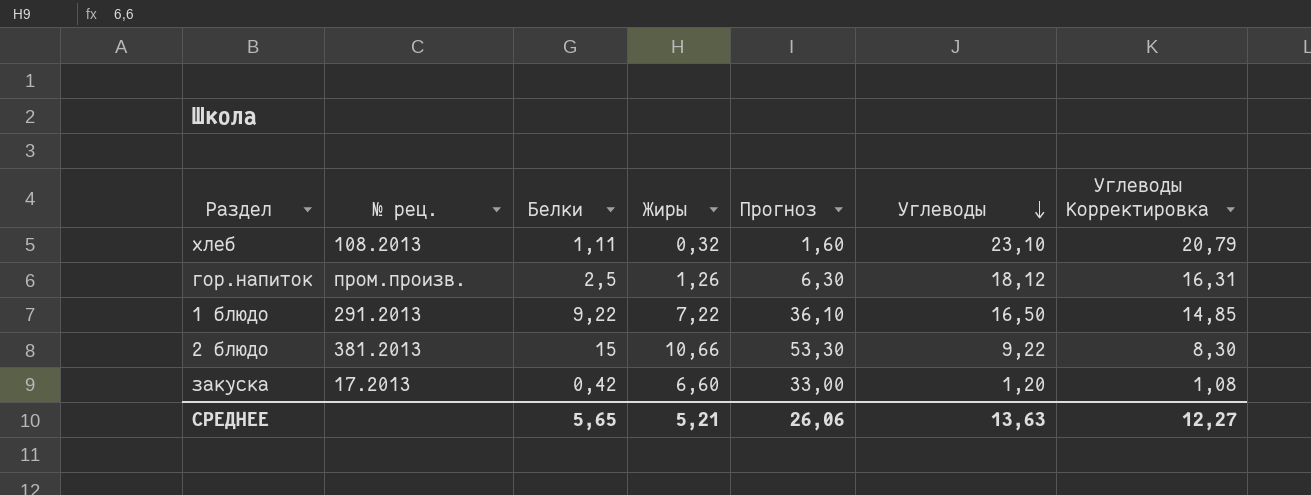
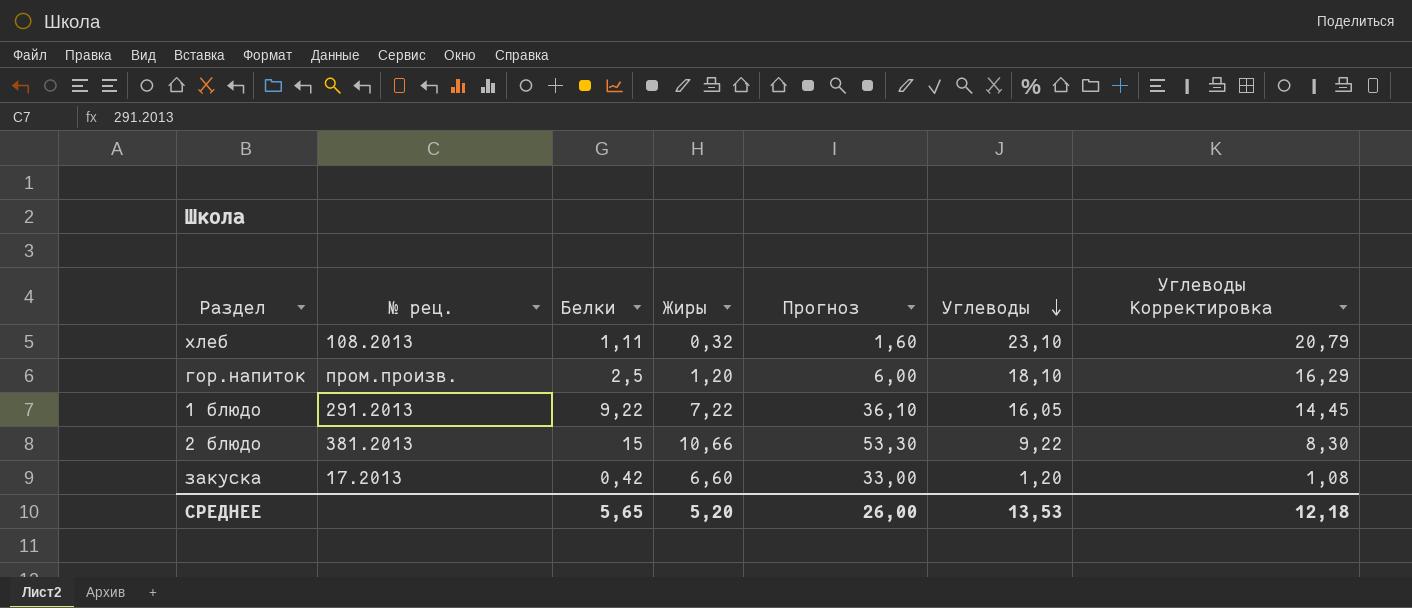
гор.напиток | Жиры: 1,26 -> 1,20
гор.напиток | Прогноз: 6,30 -> 6,00
гор.напиток | Углеводы: 18,12 -> 18,10
гор.напиток | Углеводы Корректировка: 16,31 -> 16,29
1 блюдо | Углеводы: 16,50 -> 16,05
1 блюдо | Углеводы Корректировка: 14,85 -> 14,45
СРЕДНЕЕ | Жиры: 5,21 -> 5,20
СРЕДНЕЕ | Прогноз: 26,06 -> 26,00
СРЕДНЕЕ | Углеводы: 13,63 -> 13,53
СРЕДНЕЕ | Углеводы Корректировка: 12,27 -> 12,18

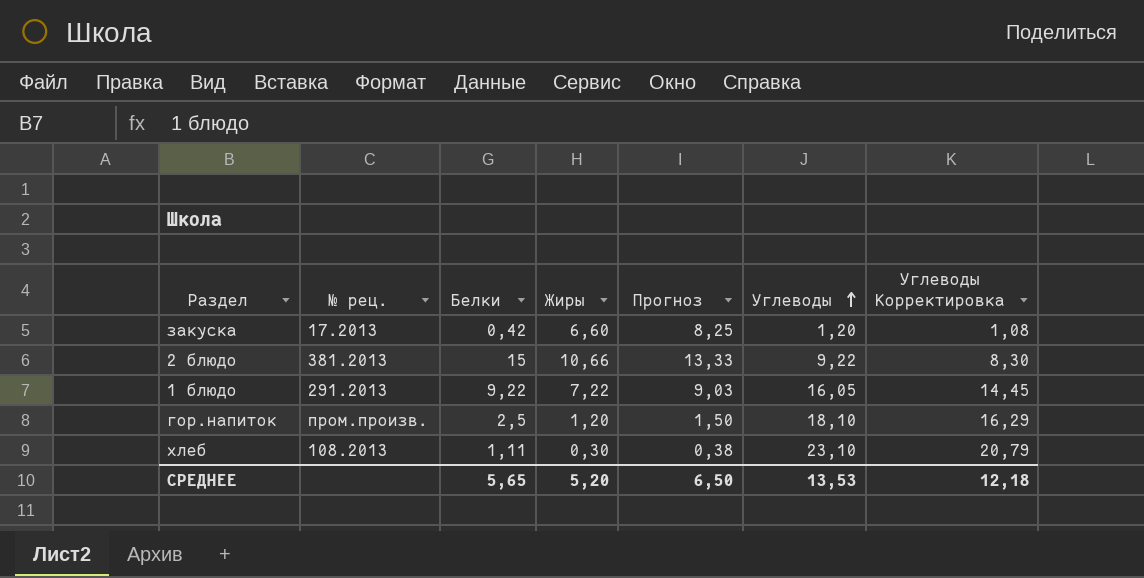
row order: Углеводы descending -> Углеводы ascending
column Прогноз | formula: [Жиры] * 5 -> [Жиры] * 1,25
хлеб | Жиры: 0,32 -> 0,30
СРЕДНЕЕ | Прогноз: 26,00 -> 6,50

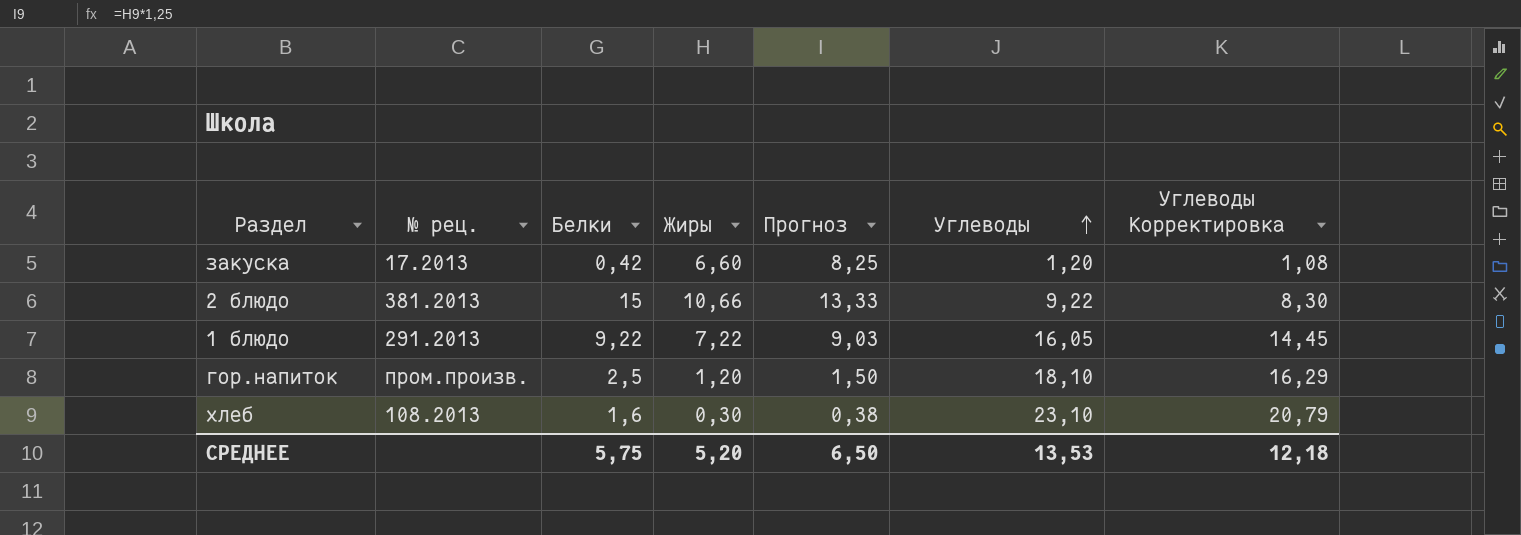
хлеб | Белки: 1,11 -> 1,6
СРЕДНЕЕ | Белки: 5,65 -> 5,75

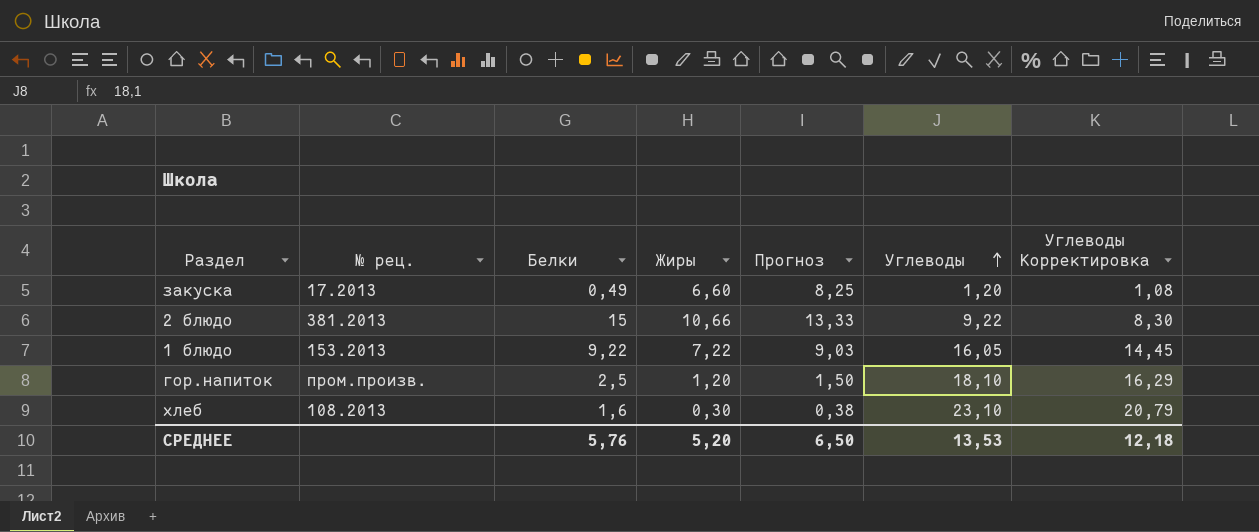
закуска | Белки: 0,42 -> 0,49
1 блюдо | № рец.: 291.2013 -> 153.2013
СРЕДНЕЕ | Белки: 5,75 -> 5,76

